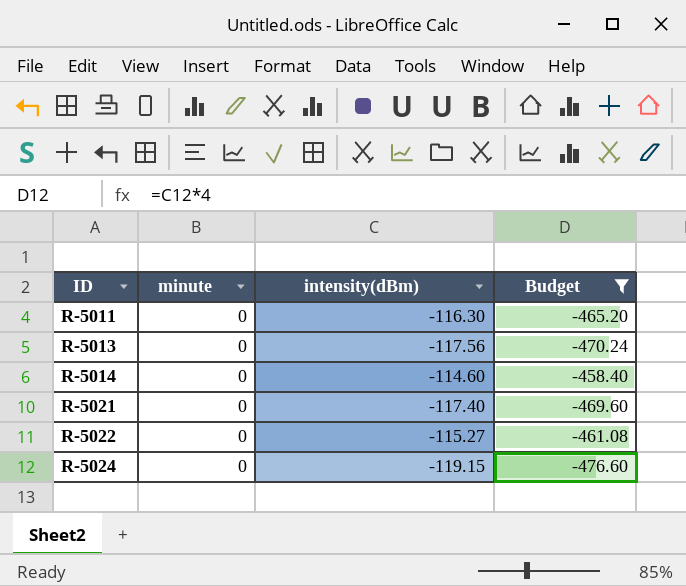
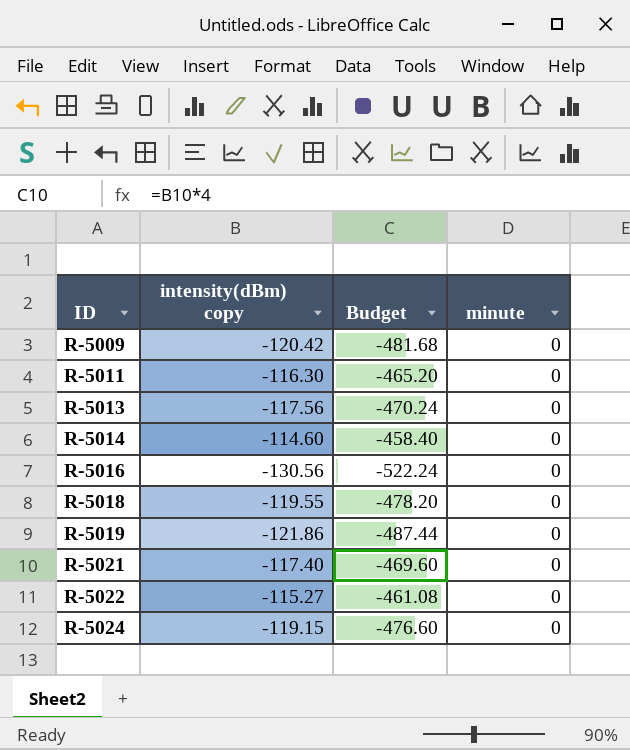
filter: Budget >= -476.60 -> none
column name: intensity(dBm) -> intensity(dBm) copy
column minute | position: 2 -> 4

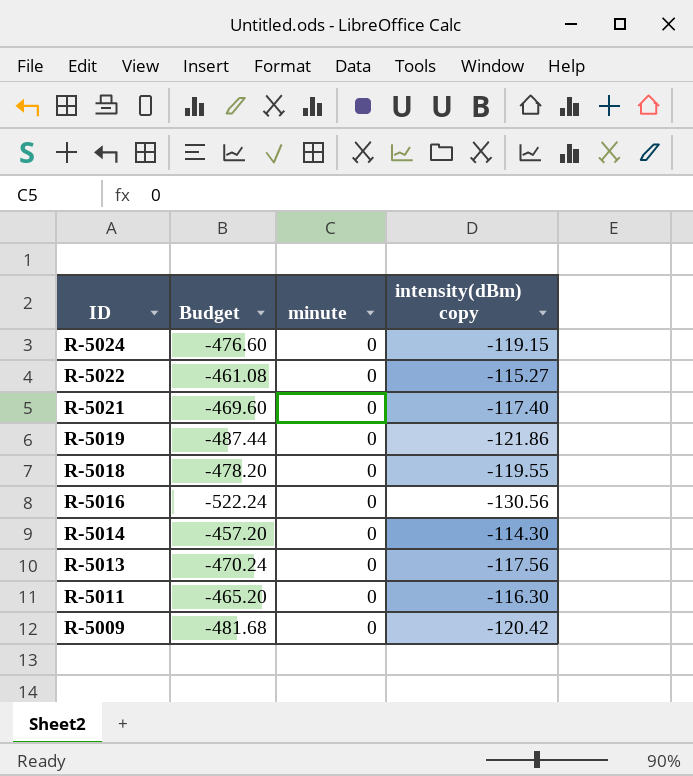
row order: ID ascending -> ID descending
column intensity(dBm) copy | position: 2 -> 4
R-5014 | Budget: -458.40 -> -457.20
R-5014 | intensity(dBm) copy: -114.60 -> -114.30

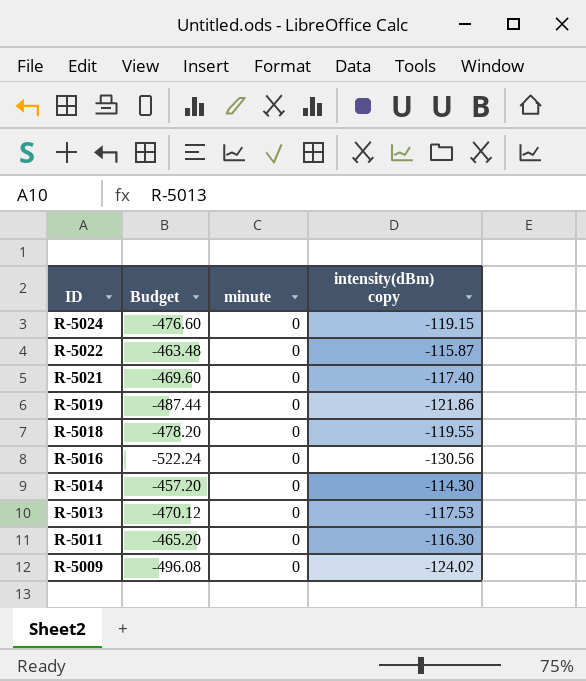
R-5022 | Budget: -461.08 -> -463.48
R-5022 | intensity(dBm) copy: -115.27 -> -115.87
R-5013 | Budget: -470.24 -> -470.12
R-5013 | intensity(dBm) copy: -117.56 -> -117.53
R-5009 | Budget: -481.68 -> -496.08
R-5009 | intensity(dBm) copy: -120.42 -> -124.02

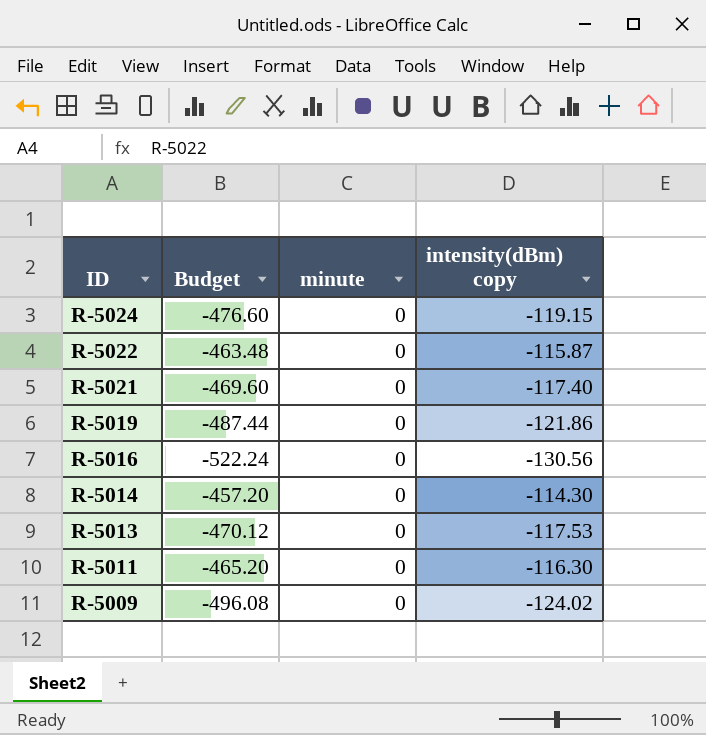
row R-5018: -478.20 | 0 | -119.55 -> none

